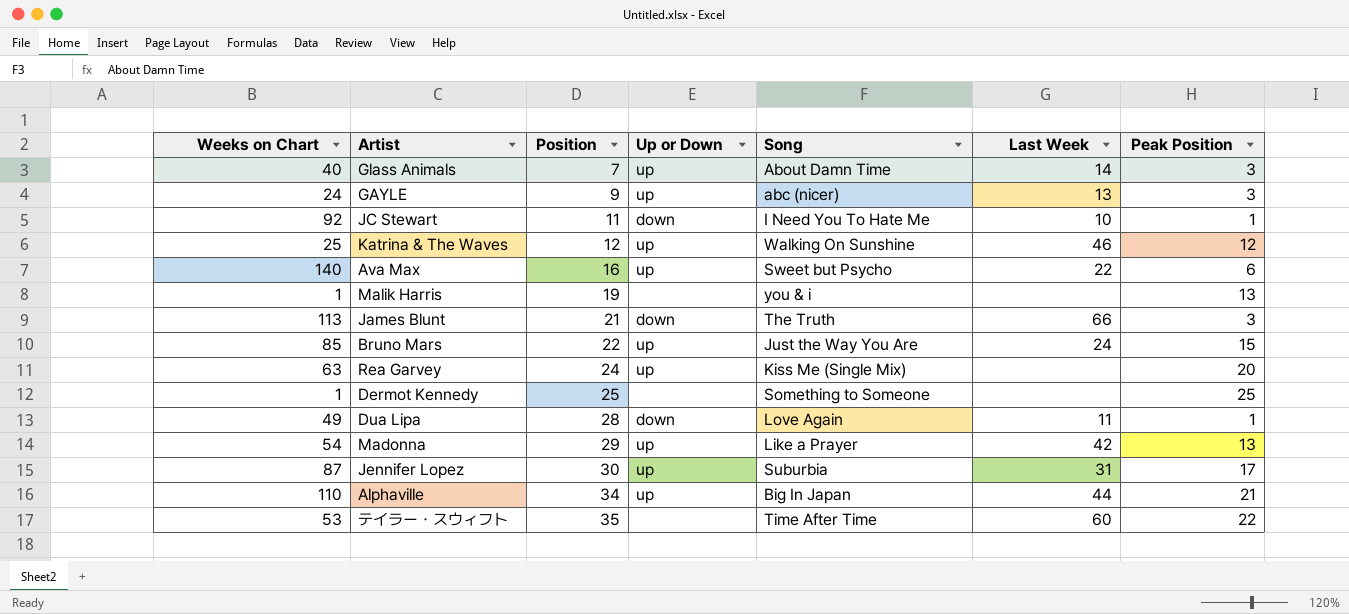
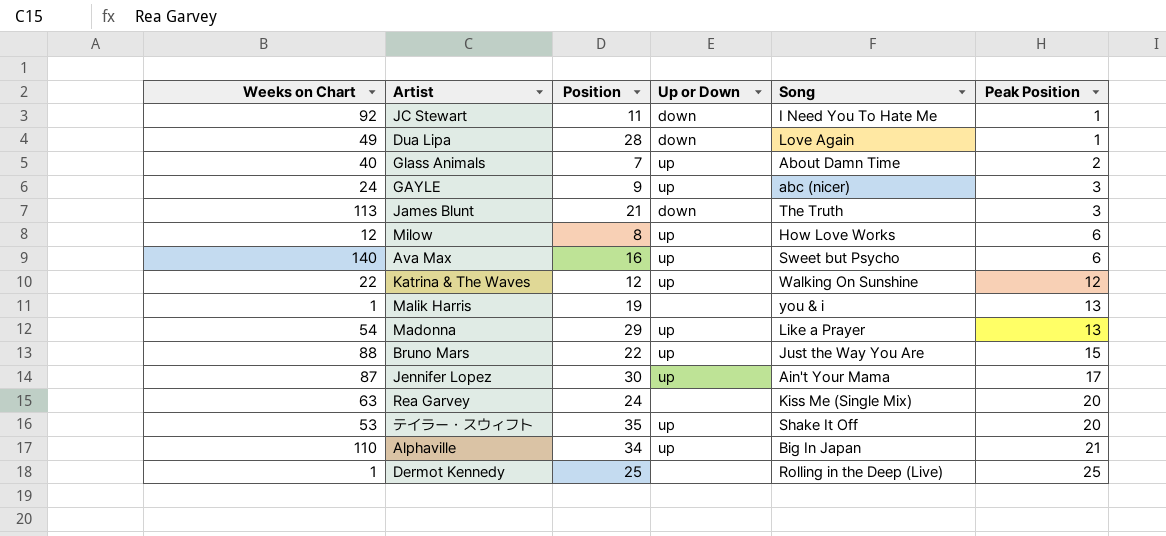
row order: Position ascending -> Peak Position ascending
column Last Week | position: 6 -> none
Glass Animals | Peak Position: 3 -> 2
row Milow: none -> 12 | 8 | up | How Love Works | 6
Katrina & The Waves | Weeks on Chart: 25 -> 22
Bruno Mars | Weeks on Chart: 85 -> 88
Jennifer Lopez | Song: Suburbia -> Ain't Your Mama
Rea Garvey | Up or Down: up -> none
テイラー・スウィフト | Up or Down: none -> up
テイラー・スウィフト | Song: Time After Time -> Shake It Off
テイラー・スウィフト | Peak Position: 22 -> 20
Dermot Kennedy | Song: Something to Someone -> Rolling in the Deep (Live)

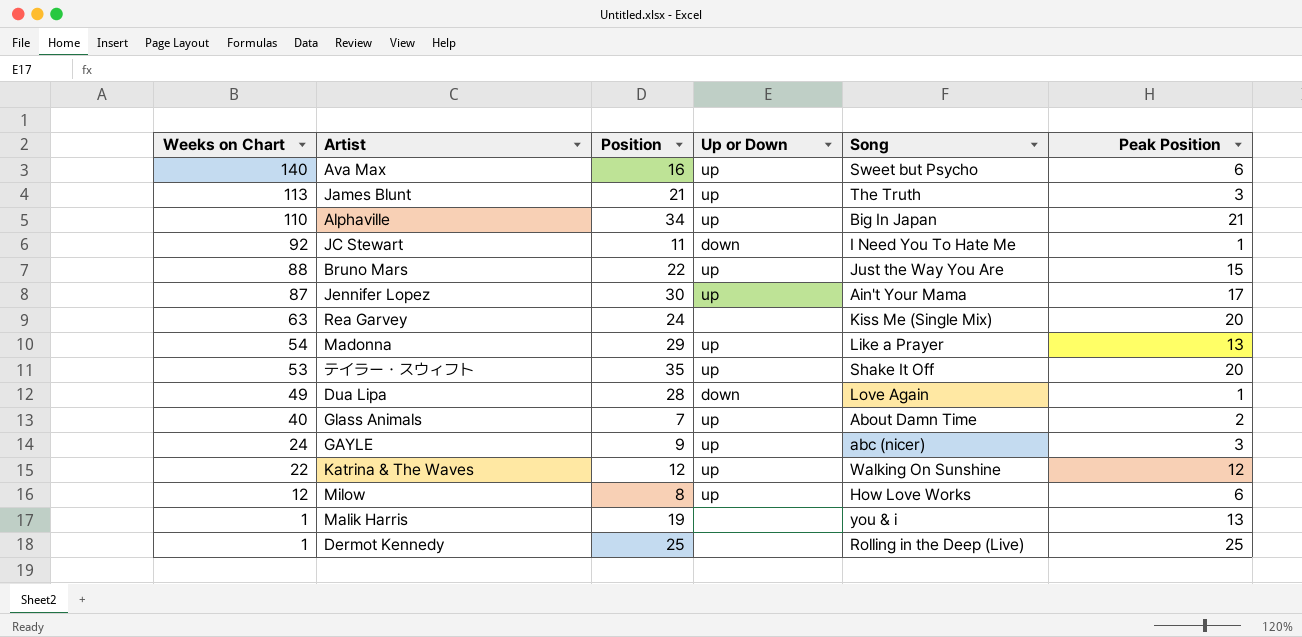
row order: Peak Position ascending -> Weeks on Chart descending
James Blunt | Up or Down: down -> up

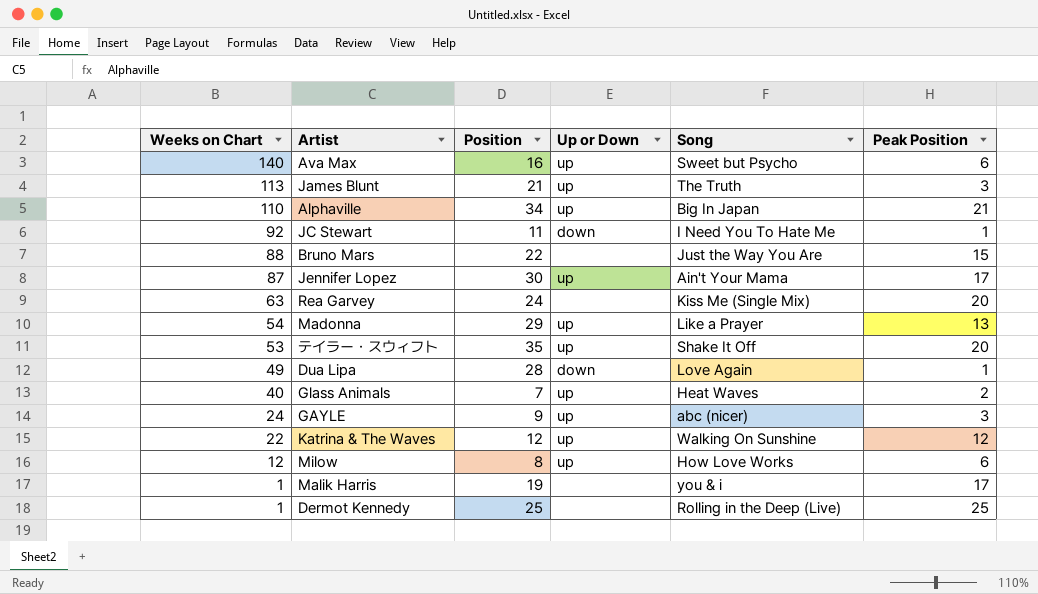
Bruno Mars | Up or Down: up -> none
Glass Animals | Song: About Damn Time -> Heat Waves
Malik Harris | Peak Position: 13 -> 17

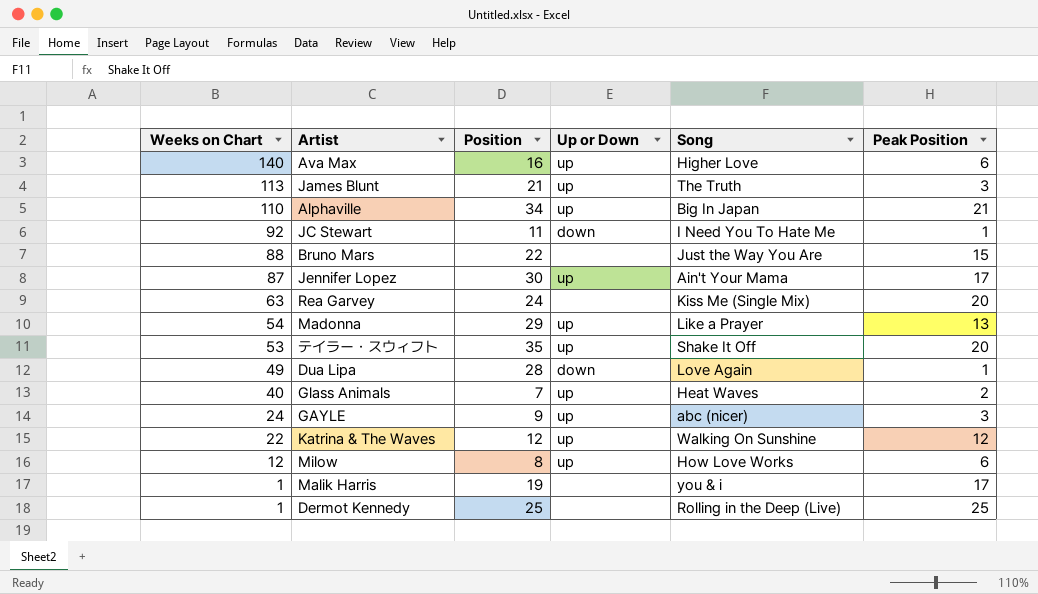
Ava Max | Song: Sweet but Psycho -> Higher Love

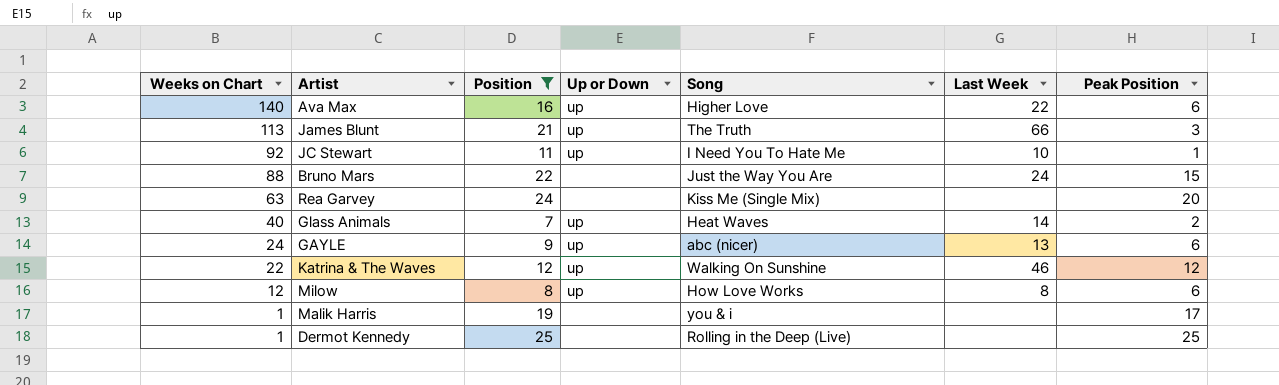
filter: none -> Position <= 25
column Last Week | position: none -> 6
JC Stewart | Up or Down: down -> up
GAYLE | Peak Position: 3 -> 6

